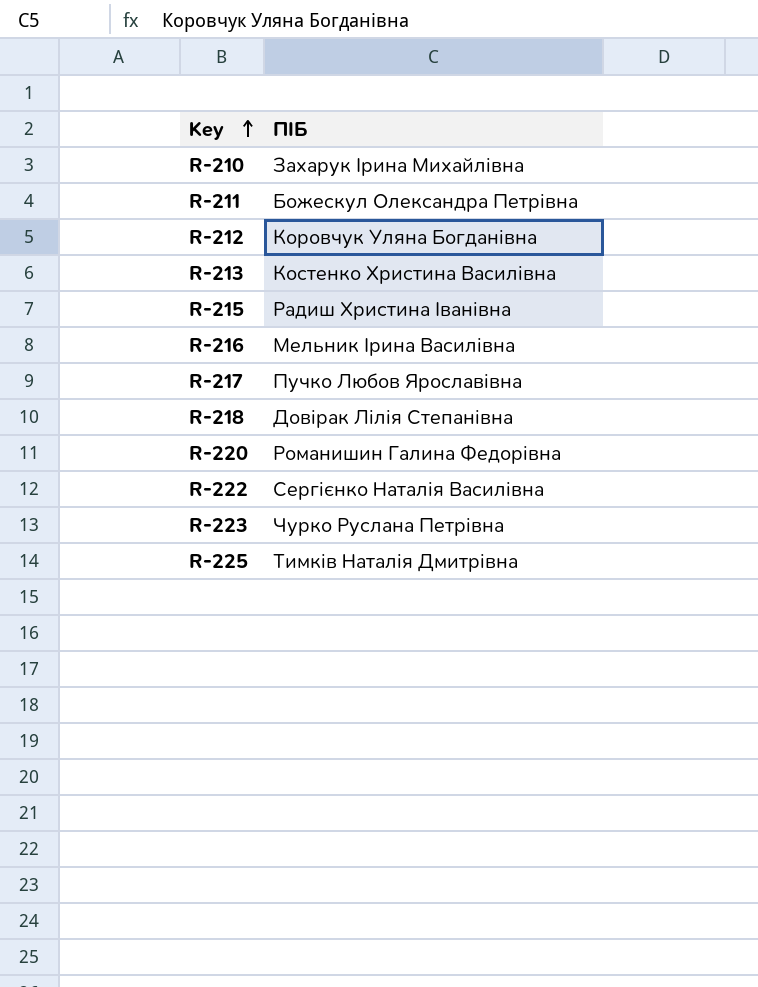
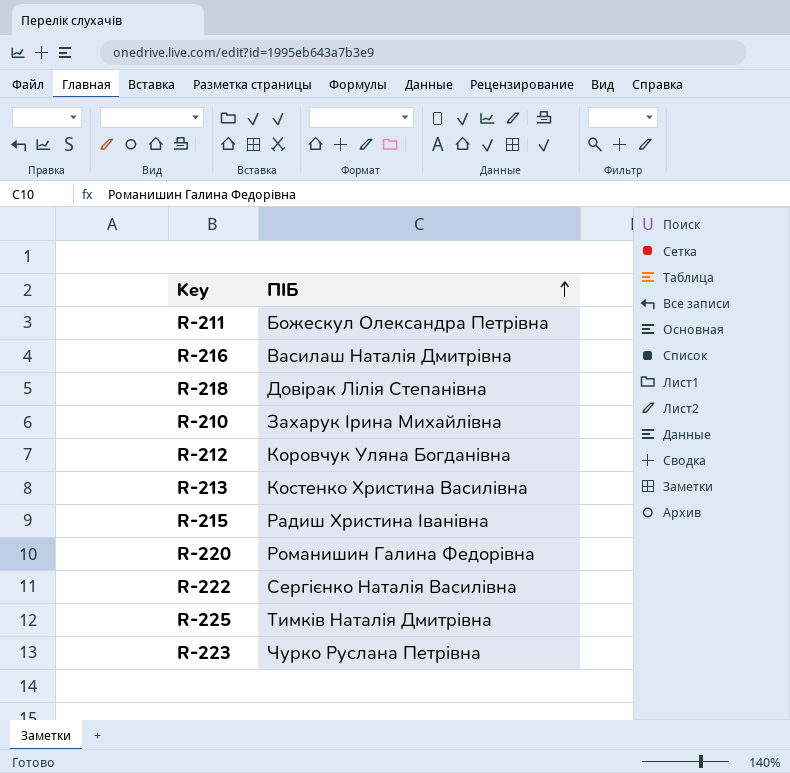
row order: Key ascending -> ПІБ ascending
row R-217: Пучко Любов Ярославівна -> none
R-216 | ПІБ: Мельник Ірина Василівна -> Василаш Наталія Дмитрівна

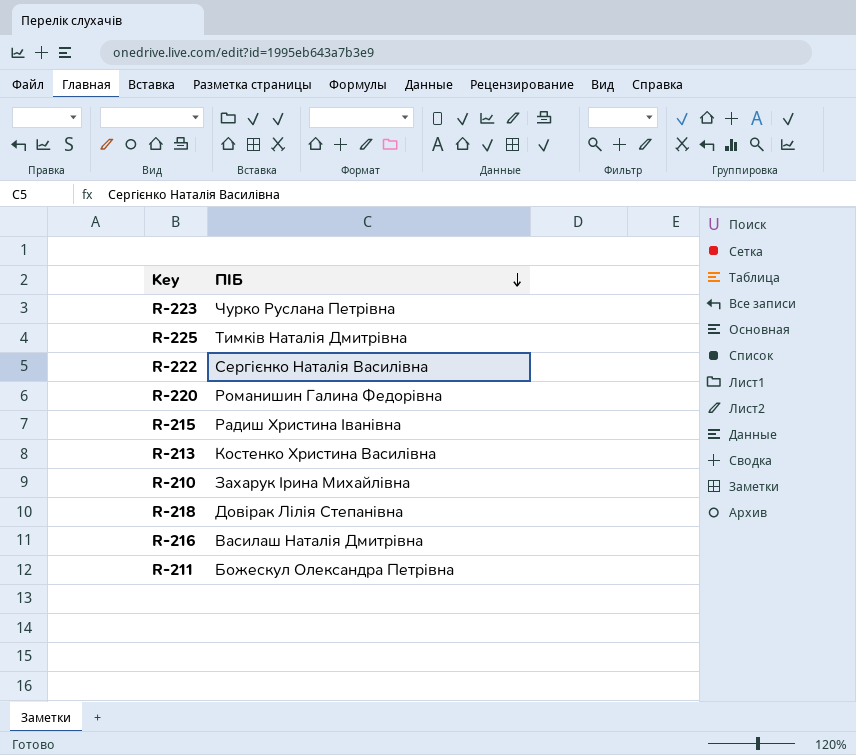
row order: ПІБ ascending -> ПІБ descending
row R-212: Коровчук Уляна Богданівна -> none

